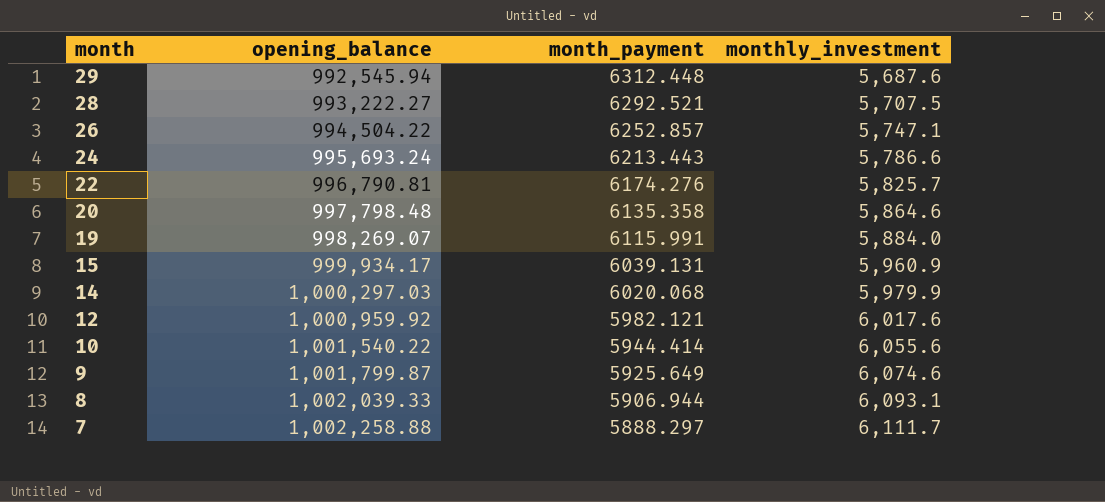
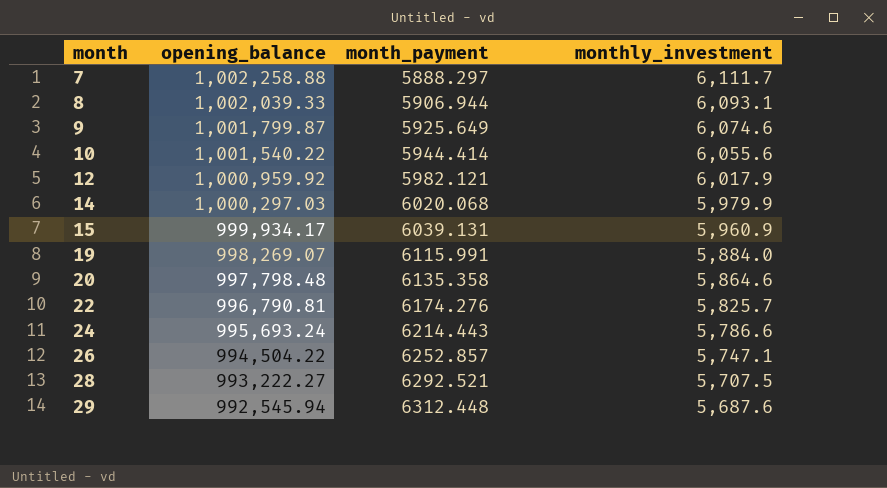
row order: month descending -> month ascending
12 | monthly_investment: 6,017.6 -> 6,017.9
24 | month_payment: 6213.443 -> 6214.443

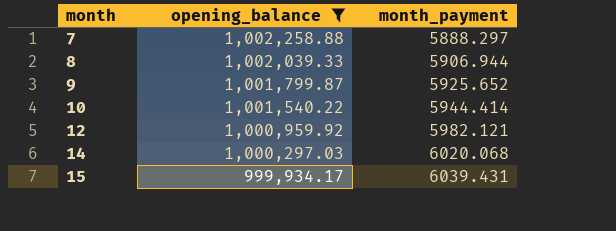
filter: none -> opening_balance >= 999,934.17
column monthly_investment | position: 4 -> none
9 | month_payment: 5925.649 -> 5925.652
15 | month_payment: 6039.131 -> 6039.431

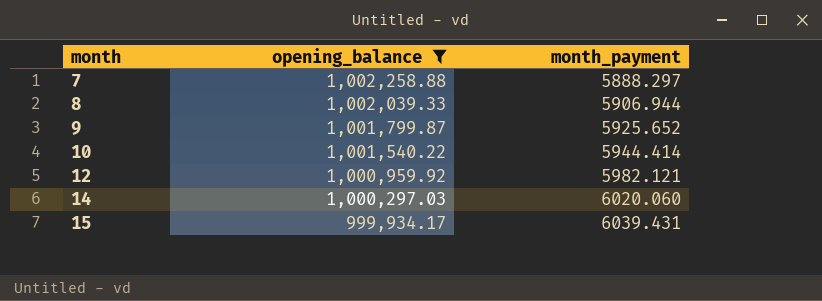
14 | month_payment: 6020.068 -> 6020.060

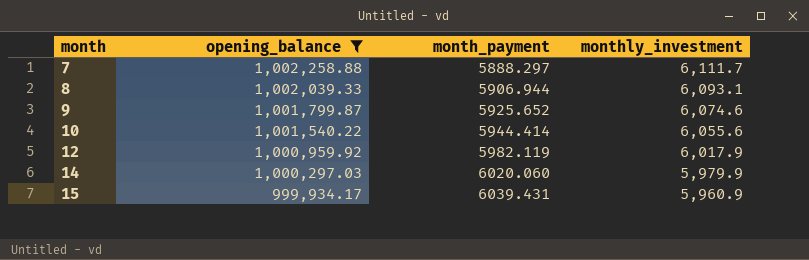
column monthly_investment | position: none -> 4
12 | month_payment: 5982.121 -> 5982.119

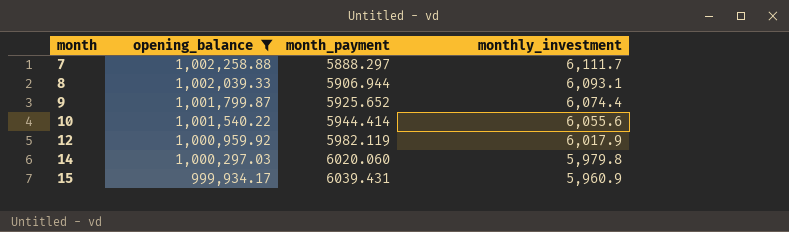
9 | monthly_investment: 6,074.6 -> 6,074.4
14 | monthly_investment: 5,979.9 -> 5,979.8

